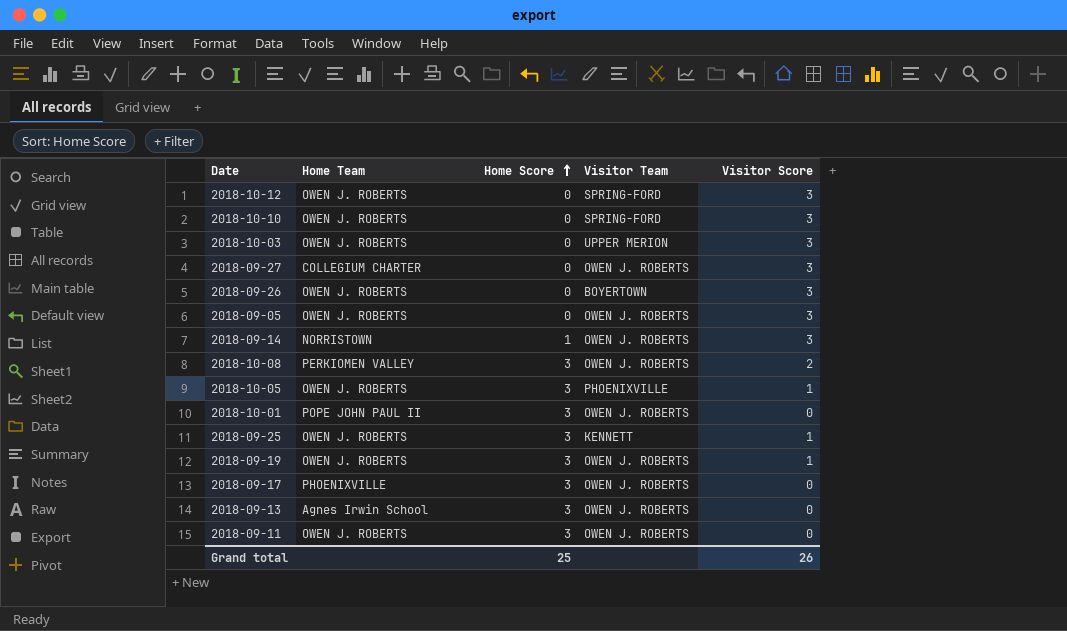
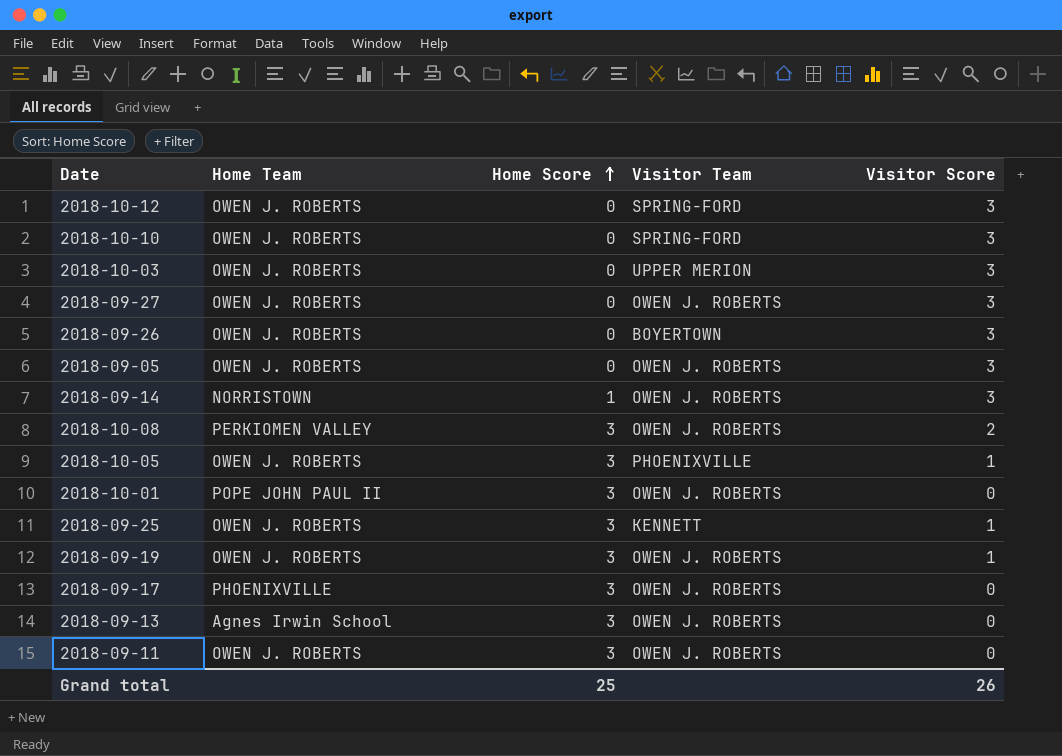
2018-09-27 | Home Team: COLLEGIUM CHARTER -> OWEN J. ROBERTS

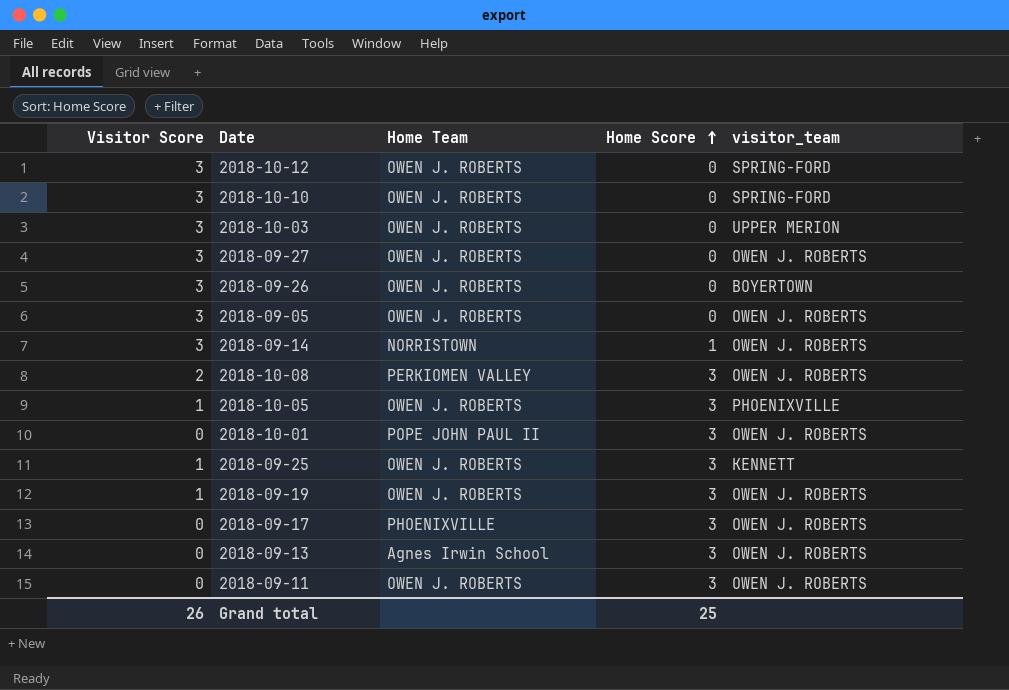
column Visitor Score | position: 5 -> 1
column name: Visitor Team -> visitor_team

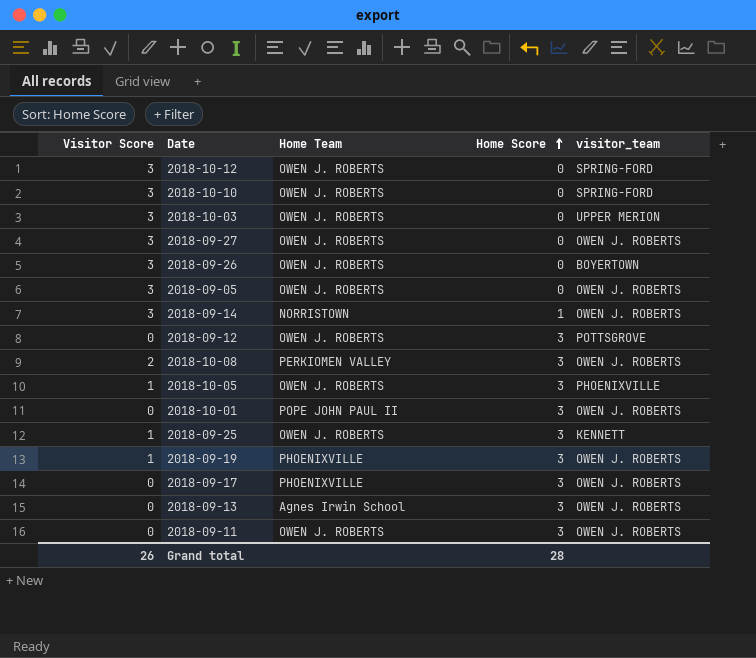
row 2018-09-12: none -> 0 | OWEN J. ROBERTS | 3 | POTTSGROVE
2018-09-19 | Home Team: OWEN J. ROBERTS -> PHOENIXVILLE
Grand total | Home Score: 25 -> 28

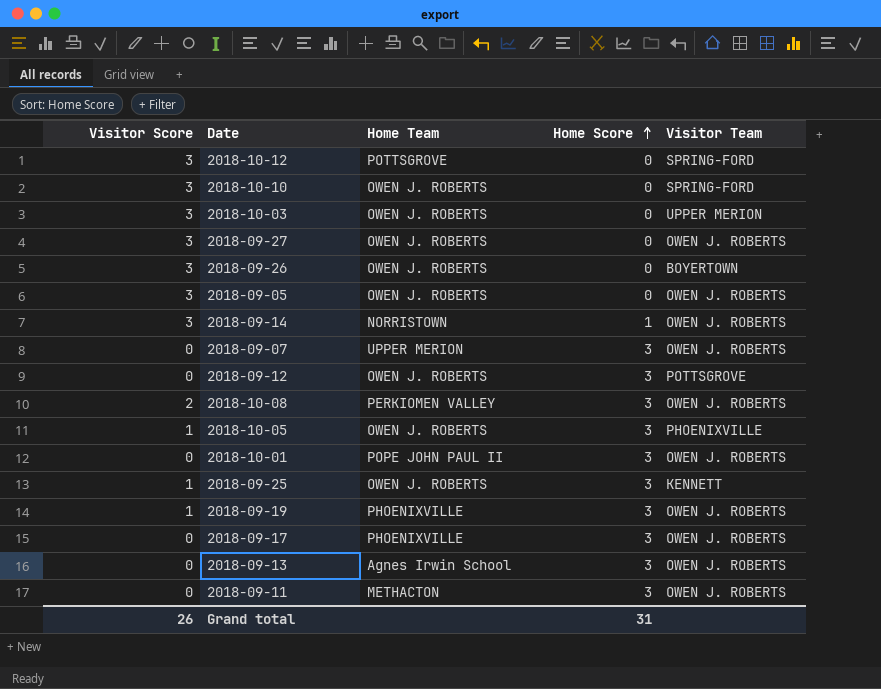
column name: visitor_team -> Visitor Team
2018-10-12 | Home Team: OWEN J. ROBERTS -> POTTSGROVE
row 2018-09-07: none -> 0 | UPPER MERION | 3 | OWEN J. ROBERTS
2018-09-11 | Home Team: OWEN J. ROBERTS -> METHACTON
Grand total | Home Score: 28 -> 31

